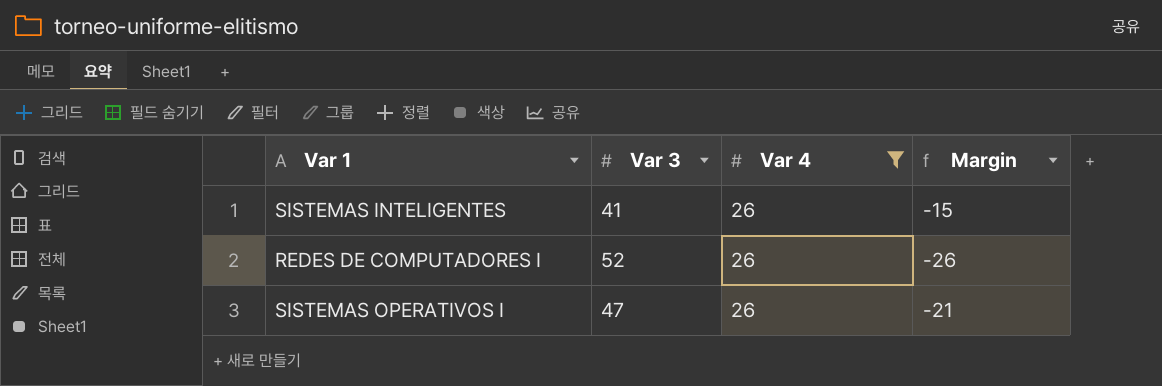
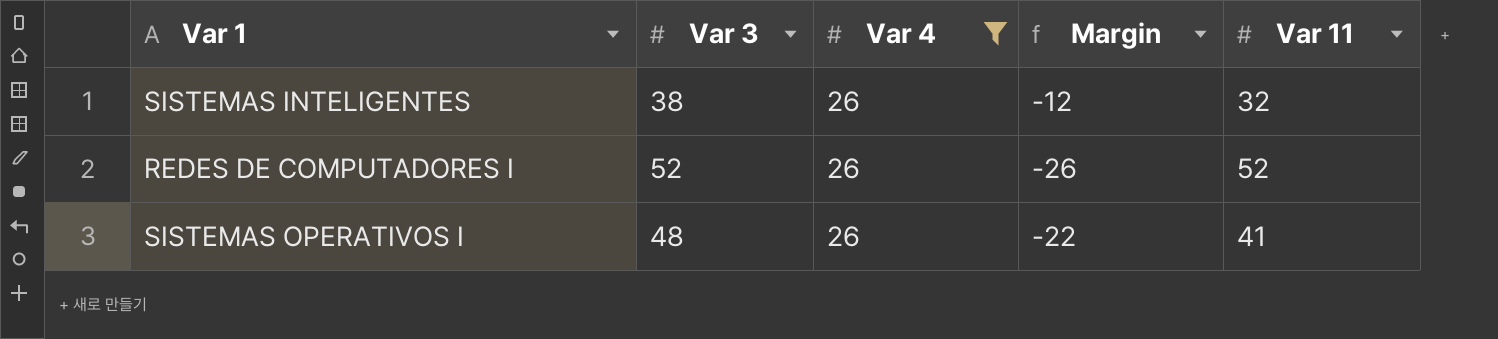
column Var 11 | position: none -> 5
SISTEMAS INTELIGENTES | Var 3: 41 -> 38
SISTEMAS INTELIGENTES | Margin: -15 -> -12
SISTEMAS OPERATIVOS I | Var 3: 47 -> 48
SISTEMAS OPERATIVOS I | Margin: -21 -> -22

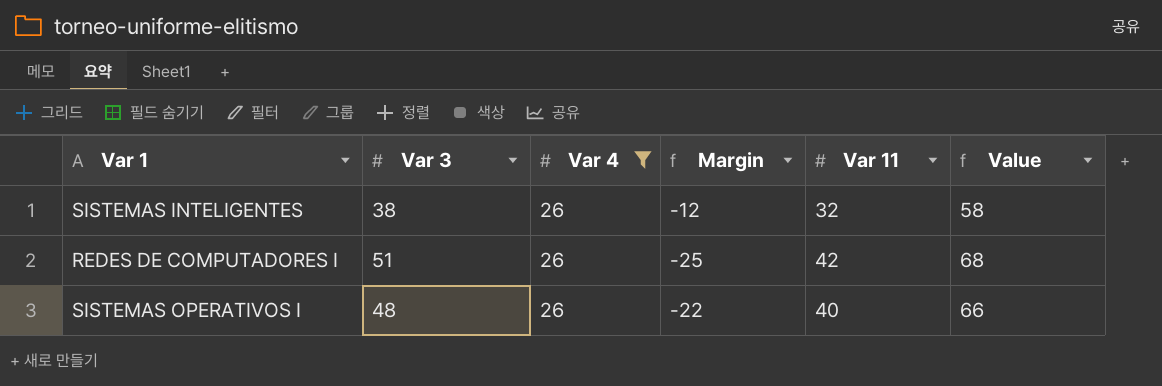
column Value | formula: none -> [Var 4] + [Var 11]
REDES DE COMPUTADORES I | Var 3: 52 -> 51
REDES DE COMPUTADORES I | Margin: -26 -> -25
REDES DE COMPUTADORES I | Var 11: 52 -> 42
SISTEMAS OPERATIVOS I | Var 11: 41 -> 40

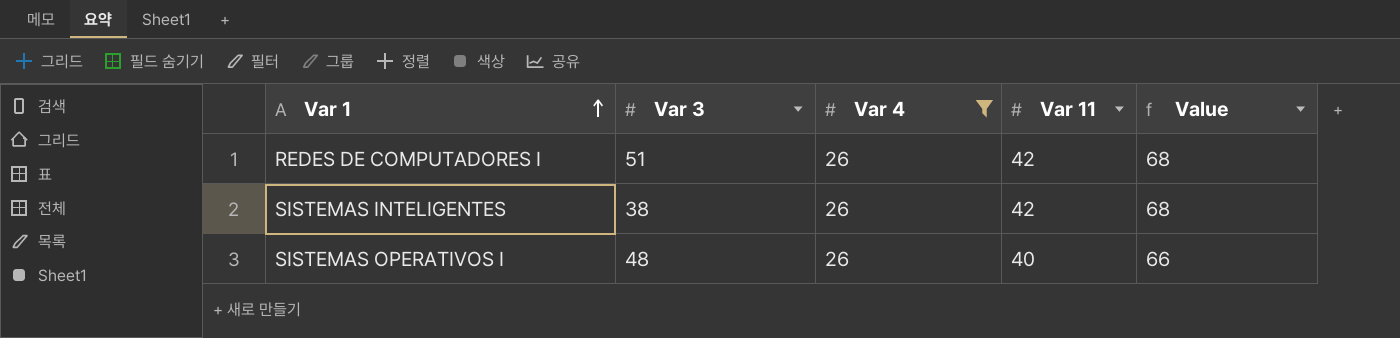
row order: none -> Var 1 ascending
column Margin | formula: [Var 4] - [Var 3] -> none
SISTEMAS INTELIGENTES | Var 11: 32 -> 42
SISTEMAS INTELIGENTES | Value: 58 -> 68

